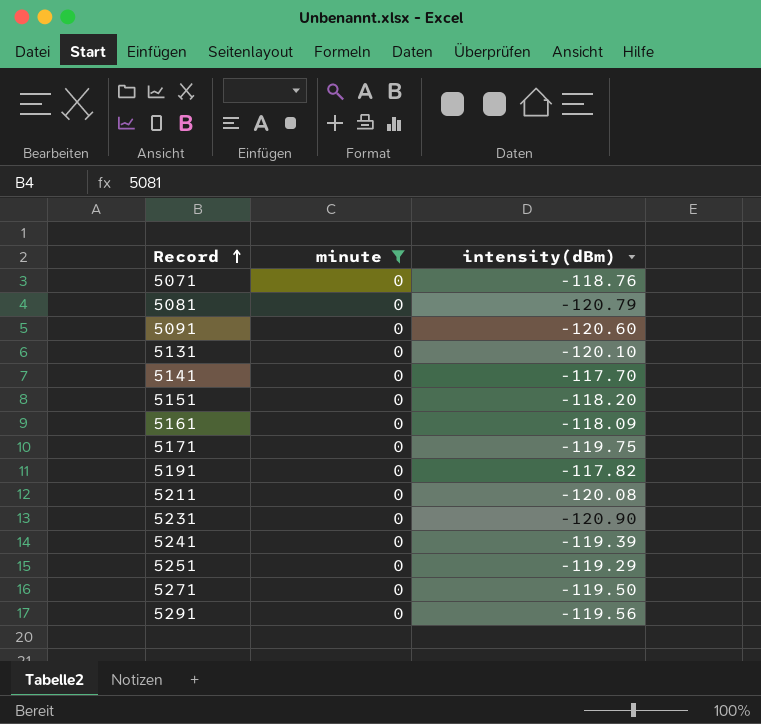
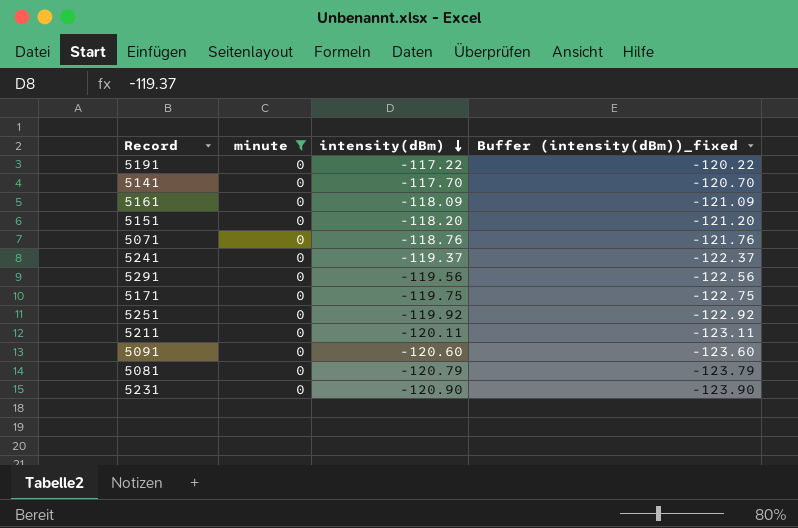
row order: Record ascending -> intensity(dBm) descending
column Buffer (intensity(dBm))_fixed | formula: none -> [intensity(dBm)] - 3
row 5131: 0 | -120.10 -> none
row 5271: 0 | -119.50 -> none
5191 | intensity(dBm): -117.82 -> -117.22
5241 | intensity(dBm): -119.39 -> -119.37
5251 | intensity(dBm): -119.29 -> -119.92
5211 | intensity(dBm): -120.08 -> -120.11

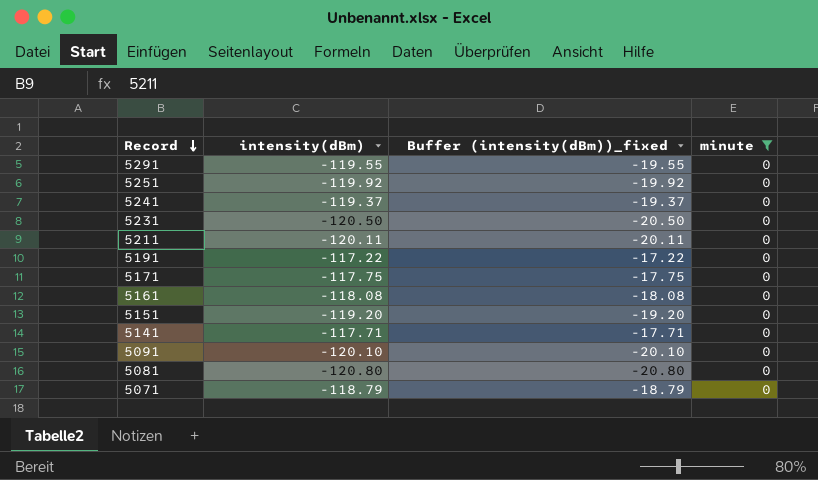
row order: intensity(dBm) descending -> Record descending
column Buffer (intensity(dBm))_fixed | formula: [intensity(dBm)] - 3 -> [intensity(dBm)] + 100
column minute | position: 2 -> 4
5291 | intensity(dBm): -119.56 -> -119.55
5231 | intensity(dBm): -120.90 -> -120.50
5171 | intensity(dBm): -119.75 -> -117.75
5161 | intensity(dBm): -118.09 -> -118.08
5151 | intensity(dBm): -118.20 -> -119.20
5141 | intensity(dBm): -117.70 -> -117.71
5091 | intensity(dBm): -120.60 -> -120.10
5081 | intensity(dBm): -120.79 -> -120.80
5071 | intensity(dBm): -118.76 -> -118.79

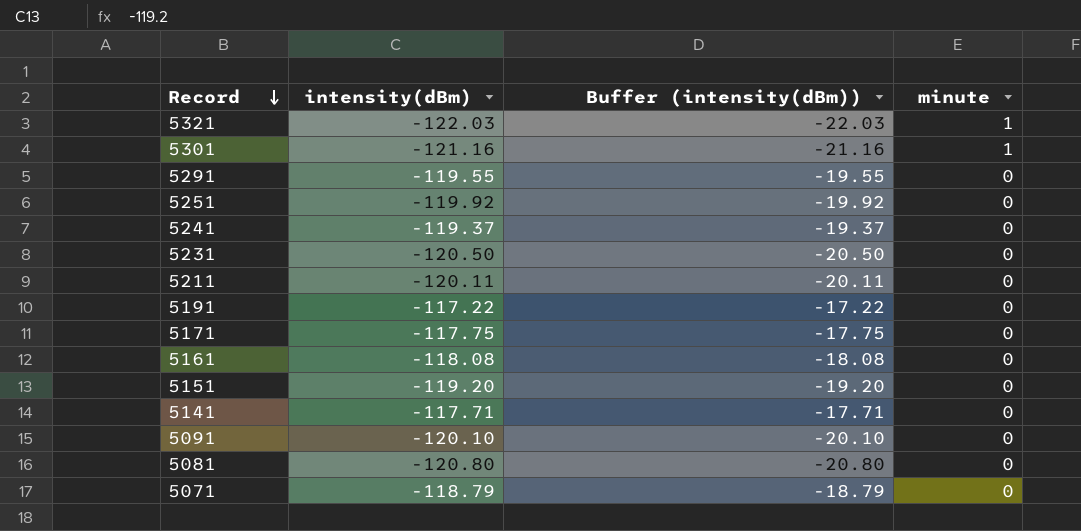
filter: minute = 0 -> none
column name: Buffer (intensity(dBm))_fixed -> Buffer (intensity(dBm))

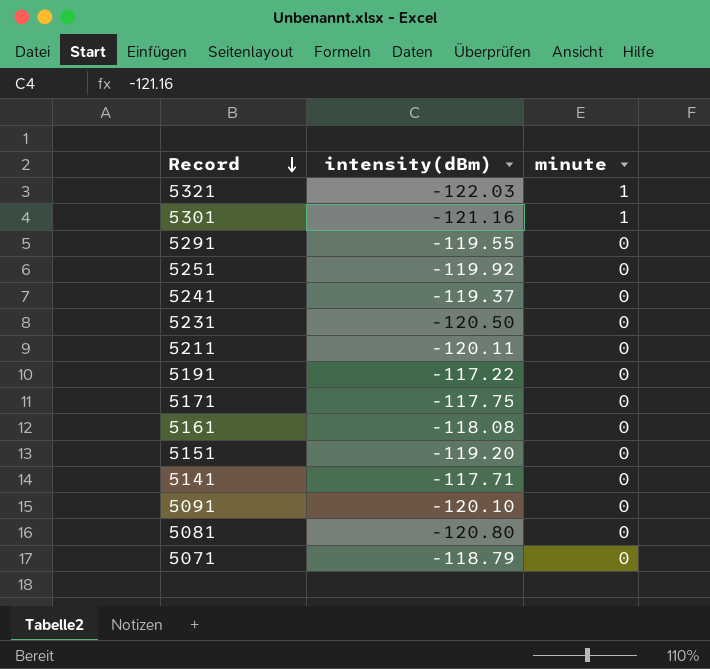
column Buffer (intensity(dBm)) | formula: [intensity(dBm)] + 100 -> none

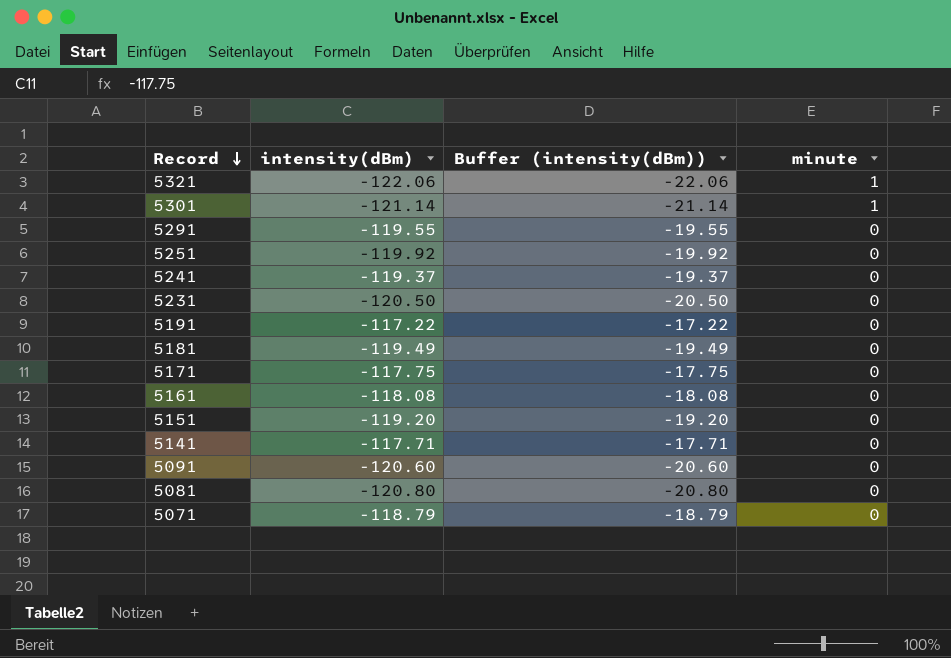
column Buffer (intensity(dBm)) | formula: none -> [intensity(dBm)] + 100
row 5211: -120.11 | 0 -> none
5321 | intensity(dBm): -122.03 -> -122.06
5301 | intensity(dBm): -121.16 -> -121.14
row 5181: none -> -119.49 | -19.49 | 0
5091 | intensity(dBm): -120.10 -> -120.60

